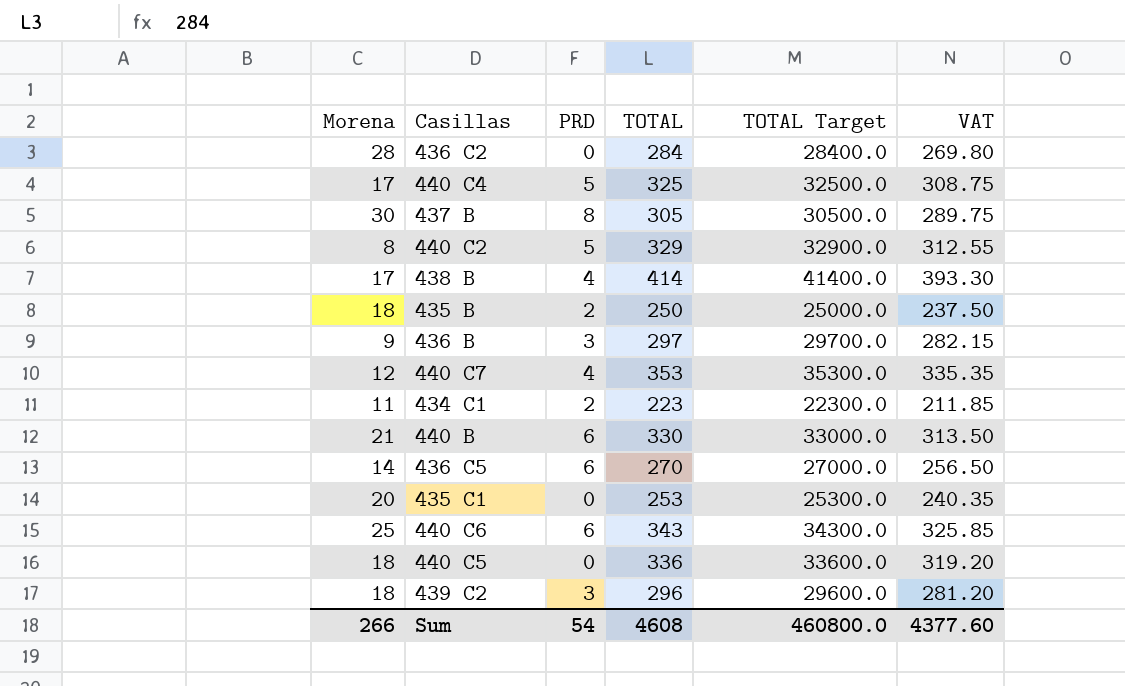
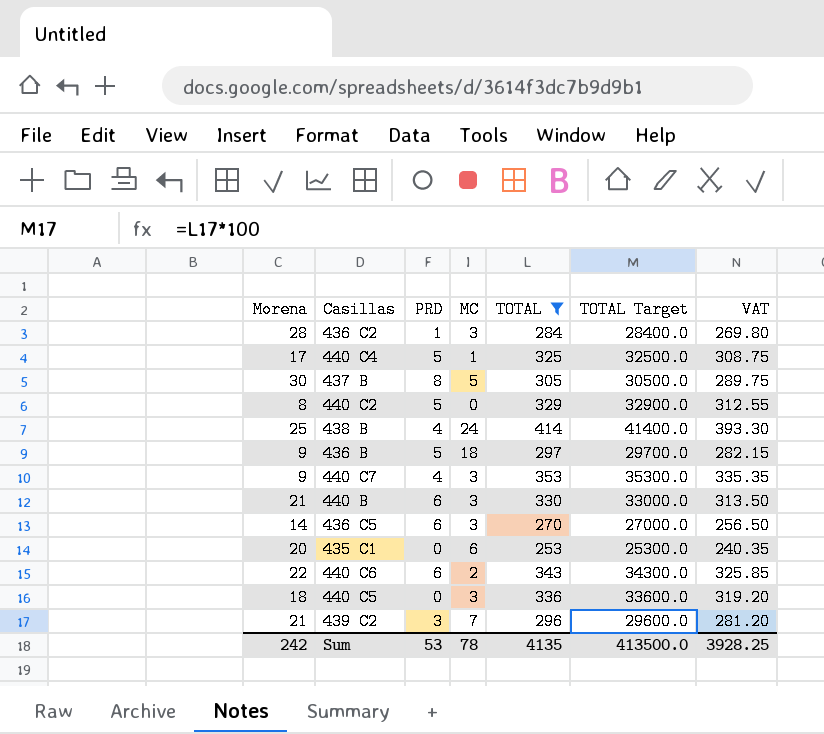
filter: none -> TOTAL >= 253
column MC | position: none -> 4
436 C2 | PRD: 0 -> 1
438 B | Morena: 17 -> 25
436 B | PRD: 3 -> 5
440 C7 | Morena: 12 -> 9
440 C6 | Morena: 25 -> 22
439 C2 | Morena: 18 -> 21
Sum | Morena: 266 -> 242
Sum | PRD: 54 -> 53
Sum | TOTAL: 4608 -> 4135
Sum | TOTAL Target: 460800.0 -> 413500.0
Sum | VAT: 4377.60 -> 3928.25

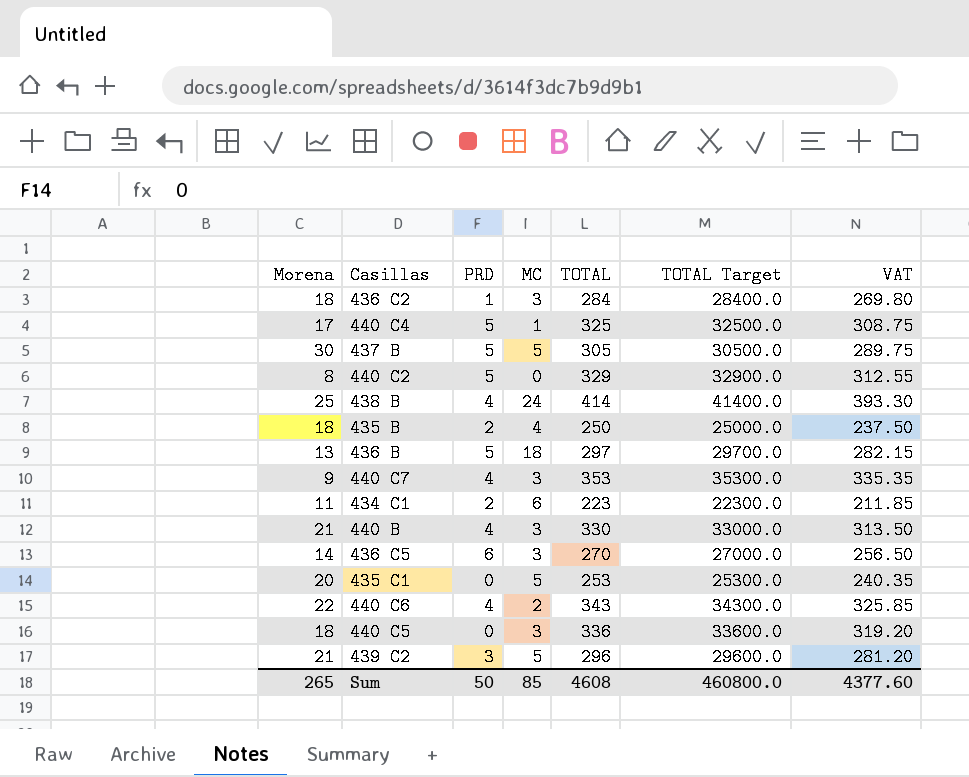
filter: TOTAL >= 253 -> none
436 C2 | Morena: 28 -> 18
437 B | PRD: 8 -> 5
436 B | Morena: 9 -> 13
440 B | PRD: 6 -> 4
435 C1 | MC: 6 -> 5
440 C6 | PRD: 6 -> 4
439 C2 | MC: 7 -> 5
Sum | Morena: 242 -> 265
Sum | PRD: 53 -> 50
Sum | MC: 78 -> 85
Sum | TOTAL: 4135 -> 4608
Sum | TOTAL Target: 413500.0 -> 460800.0
Sum | VAT: 3928.25 -> 4377.60

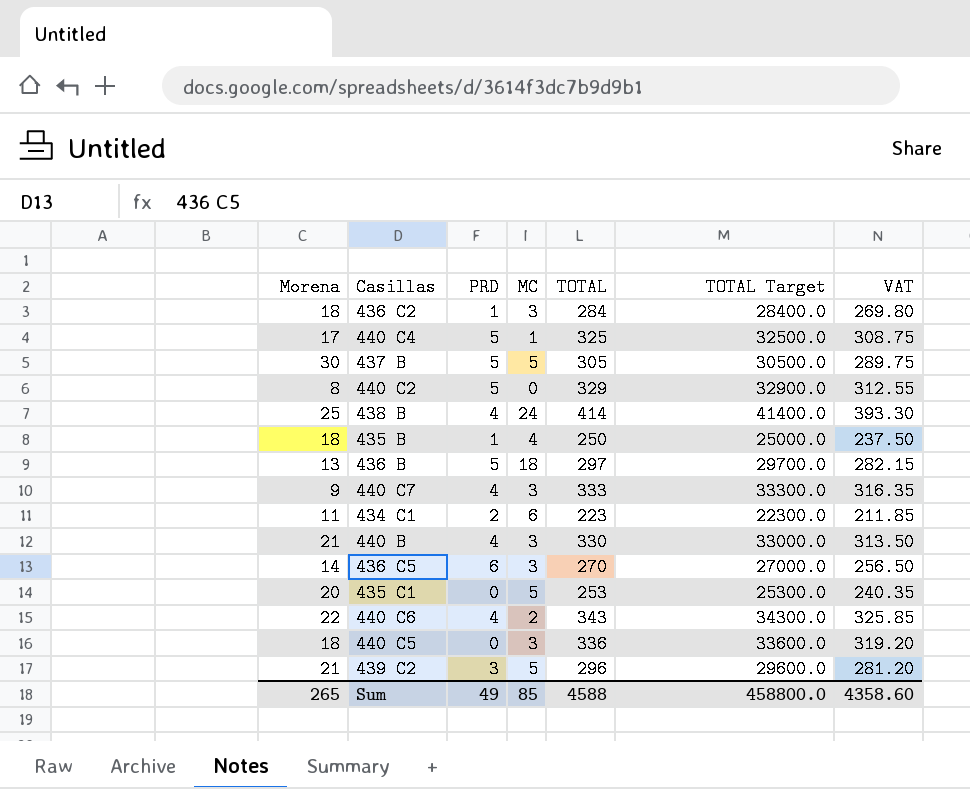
435 B | PRD: 2 -> 1
440 C7 | TOTAL: 353 -> 333
440 C7 | TOTAL Target: 35300.0 -> 33300.0
440 C7 | VAT: 335.35 -> 316.35
Sum | PRD: 50 -> 49
Sum | TOTAL: 4608 -> 4588
Sum | TOTAL Target: 460800.0 -> 458800.0
Sum | VAT: 4377.60 -> 4358.60

